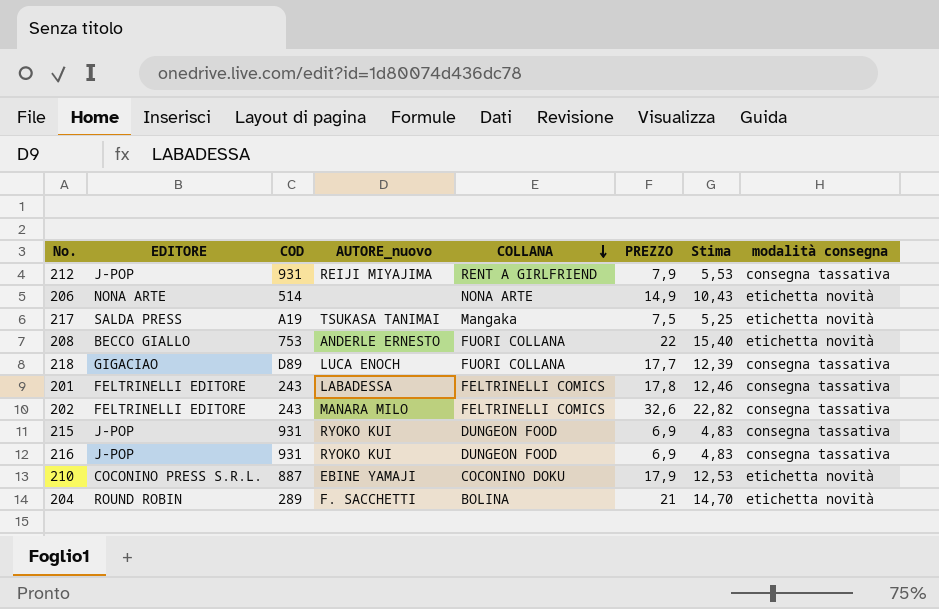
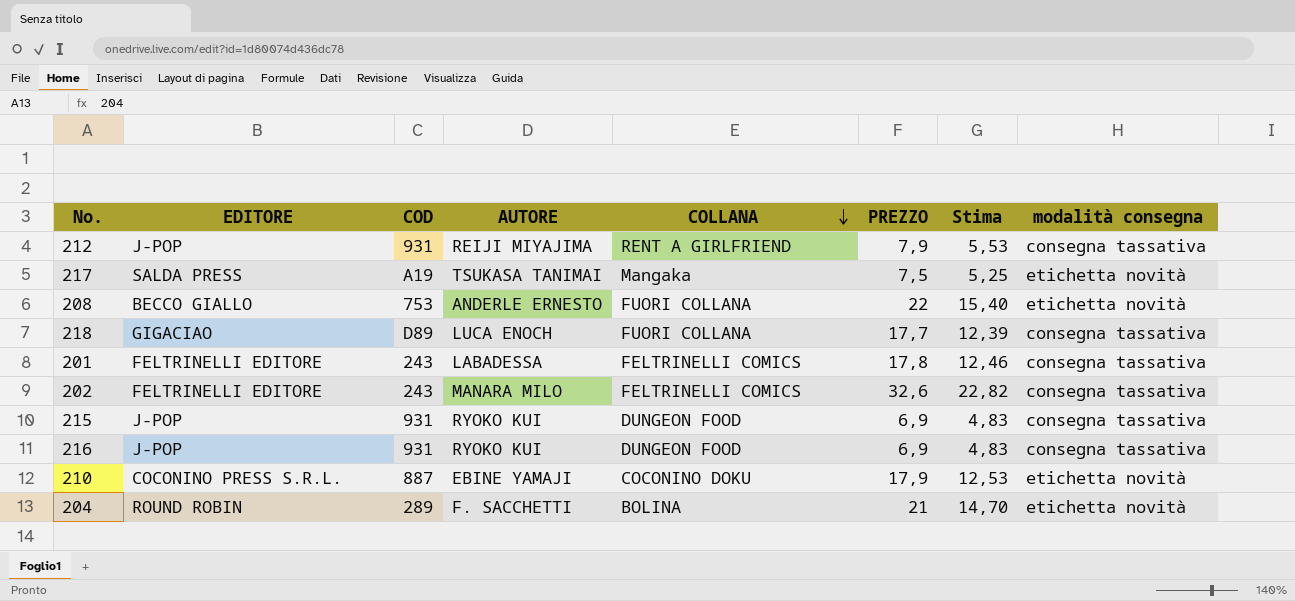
column name: AUTORE_nuovo -> AUTORE
row 206: NONA ARTE | 514 | none | NONA ARTE | 14,9 | 10,43 | etichetta novità -> none

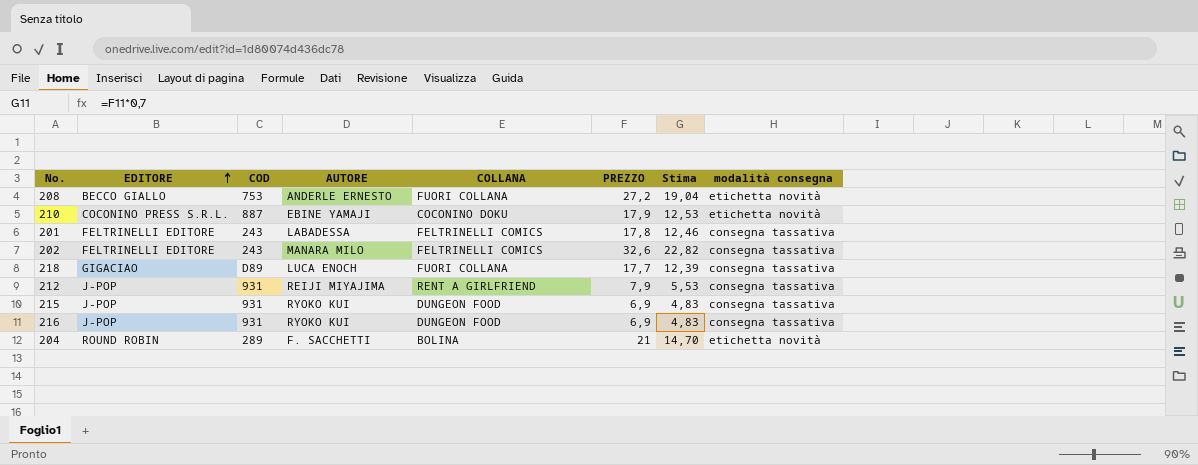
row order: COLLANA descending -> EDITORE ascending
row 217: SALDA PRESS | A19 | TSUKASA TANIMAI | Mangaka | 7,5 | 5,25 | etichetta novità -> none
208 | PREZZO: 22 -> 27,2
208 | Stima: 15,40 -> 19,04

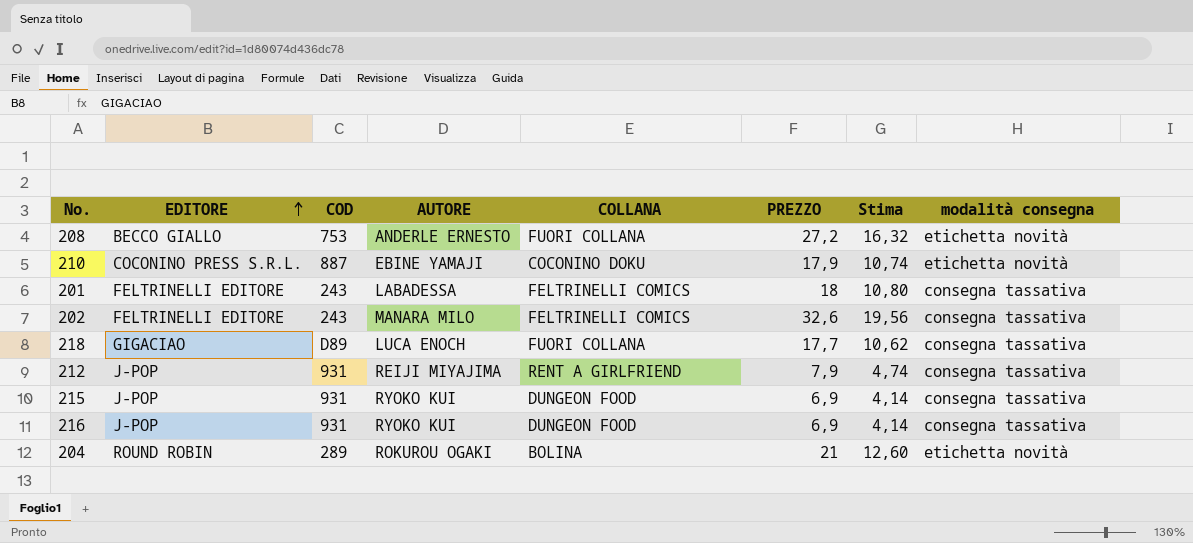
column Stima | formula: [PREZZO] * 0,7 -> [PREZZO] * 0,6
201 | PREZZO: 17,8 -> 18
204 | AUTORE: F. SACCHETTI -> ROKUROU OGAKI

